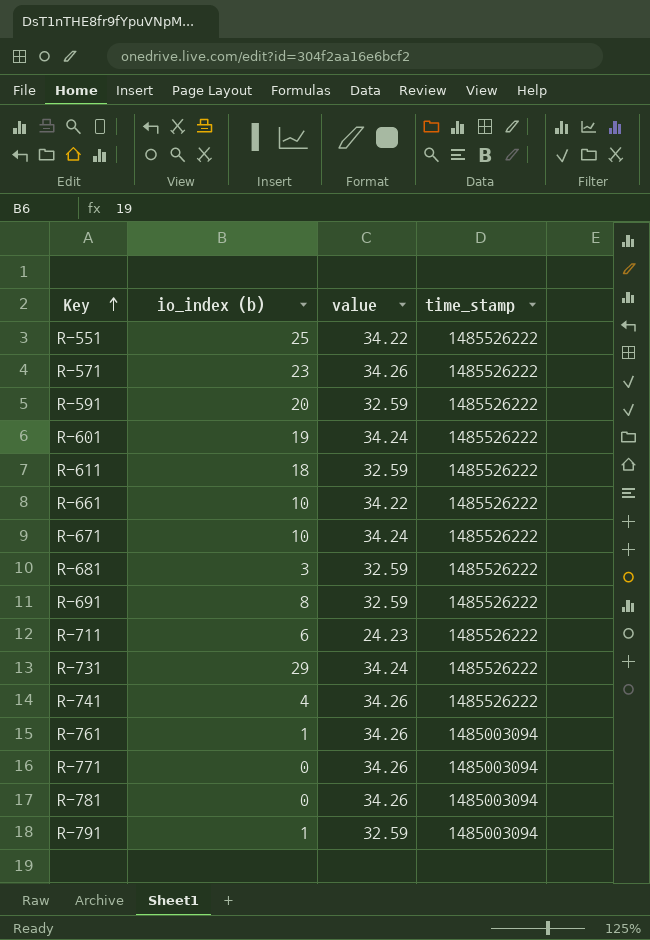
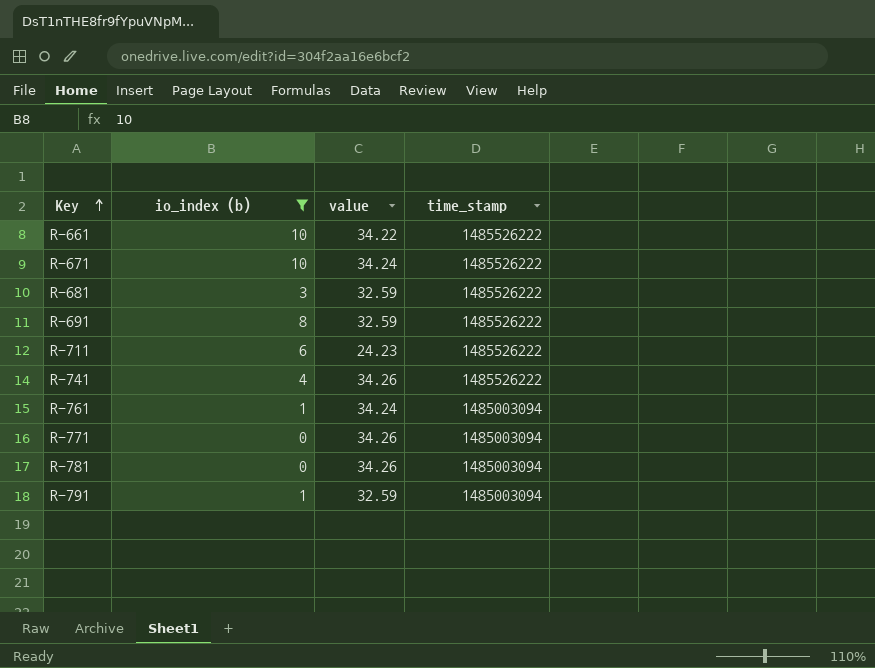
filter: none -> io_index (b) <= 10
R-761 | value: 34.26 -> 34.24

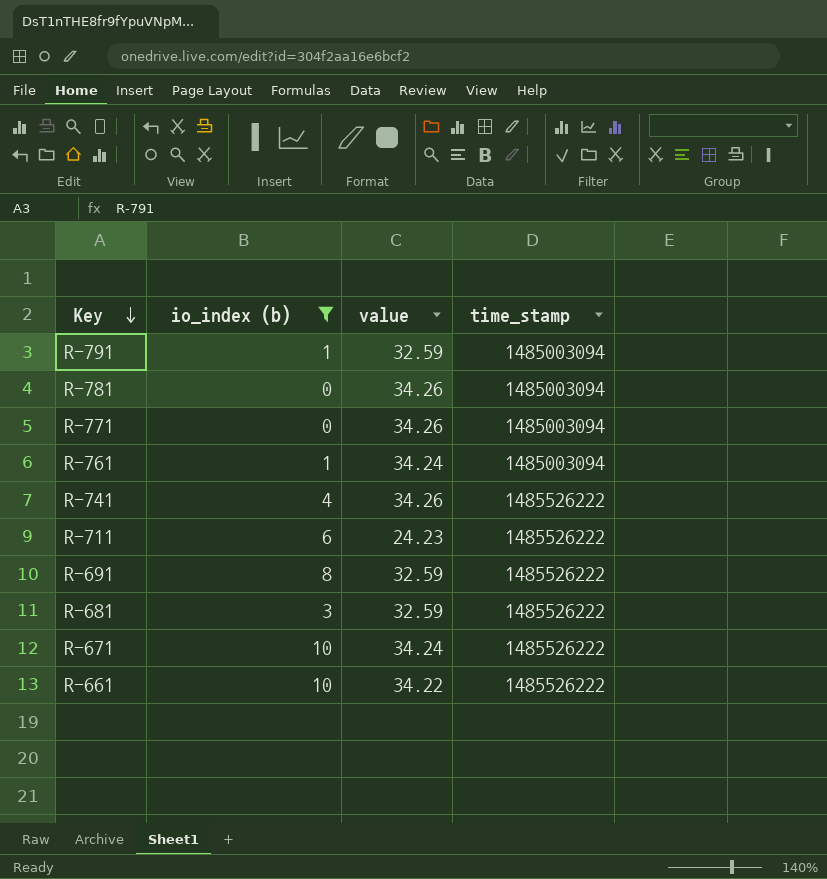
row order: Key ascending -> Key descending

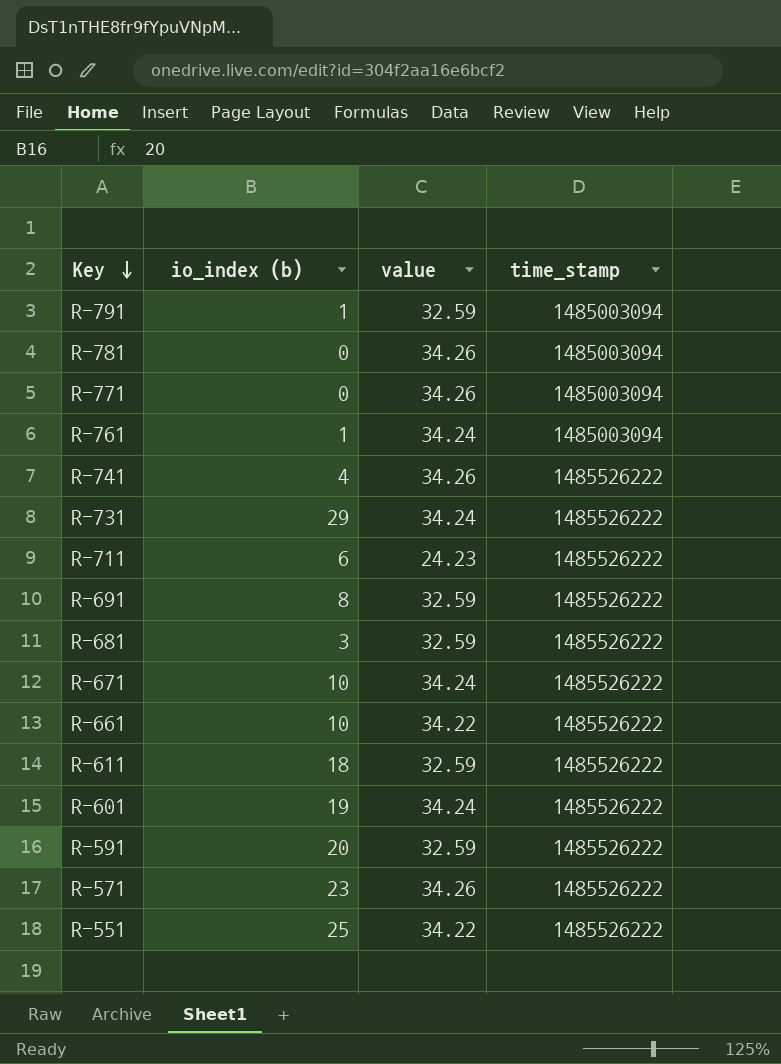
filter: io_index (b) <= 10 -> none

